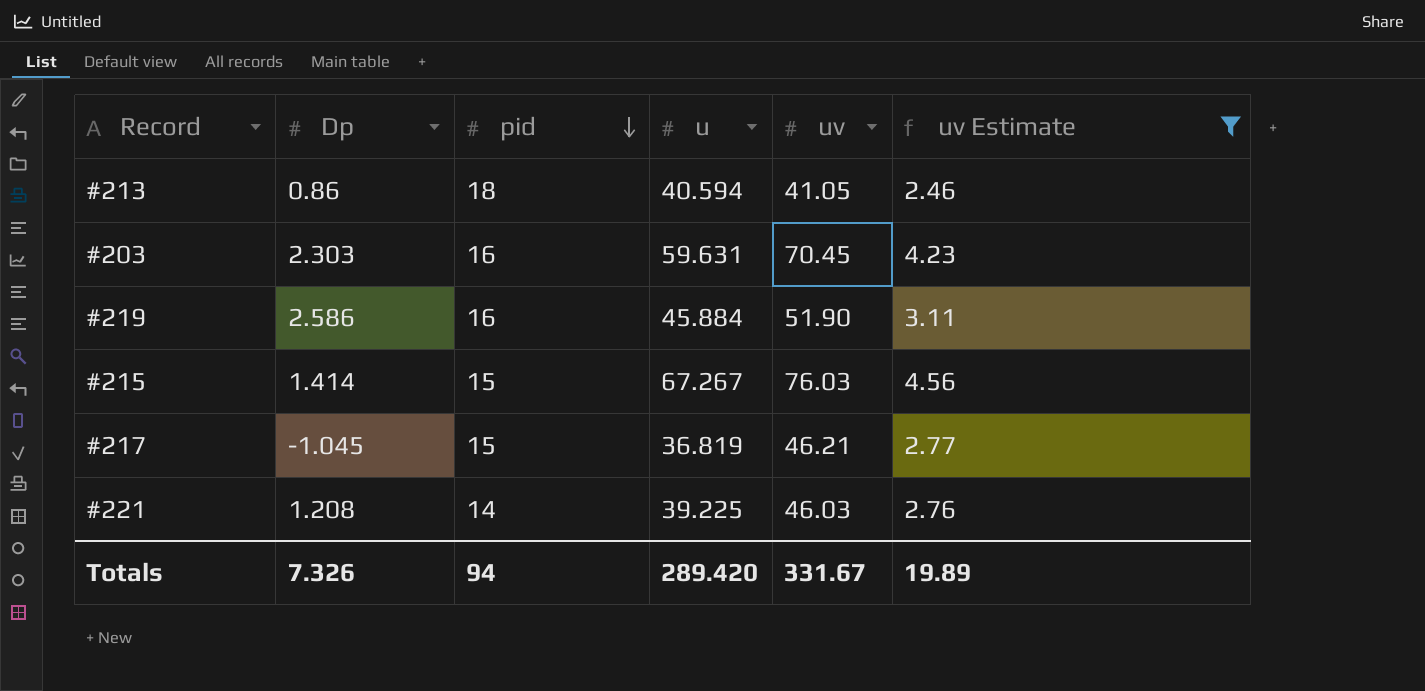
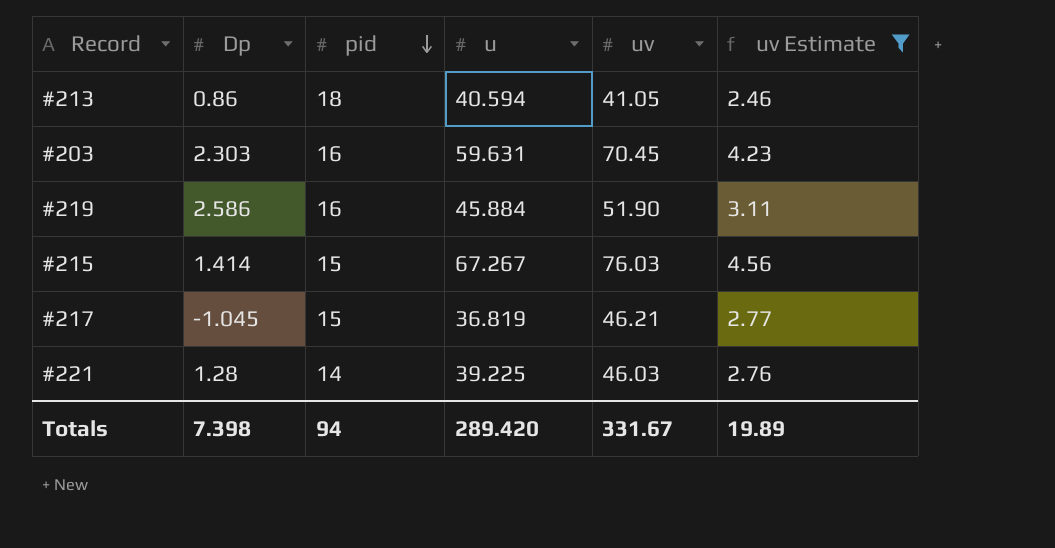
#221 | Dp: 1.208 -> 1.28
Totals | Dp: 7.326 -> 7.398

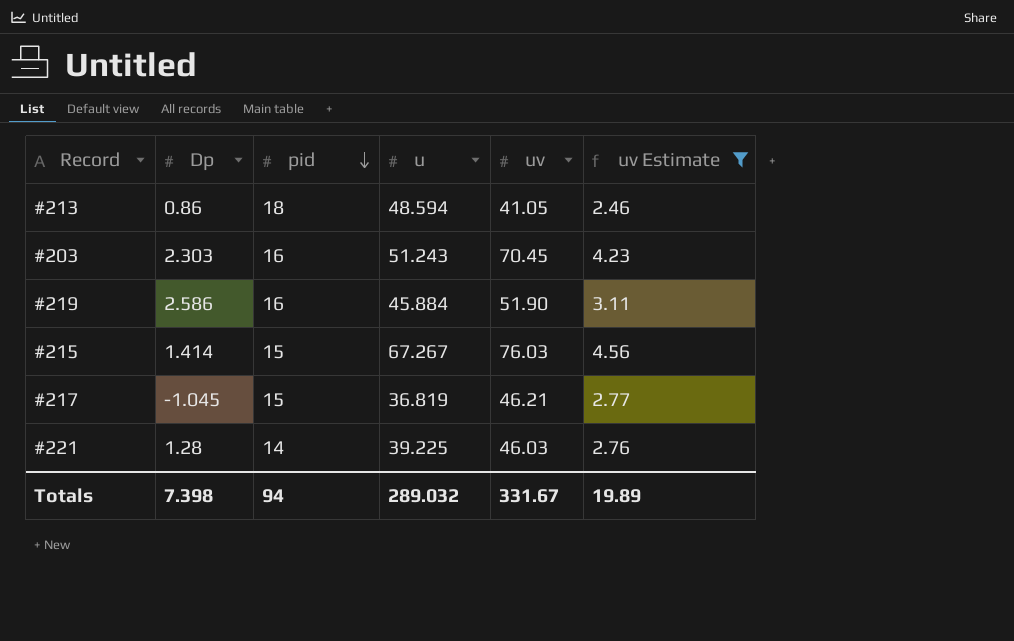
#213 | u: 40.594 -> 48.594
#203 | u: 59.631 -> 51.243
Totals | u: 289.420 -> 289.032

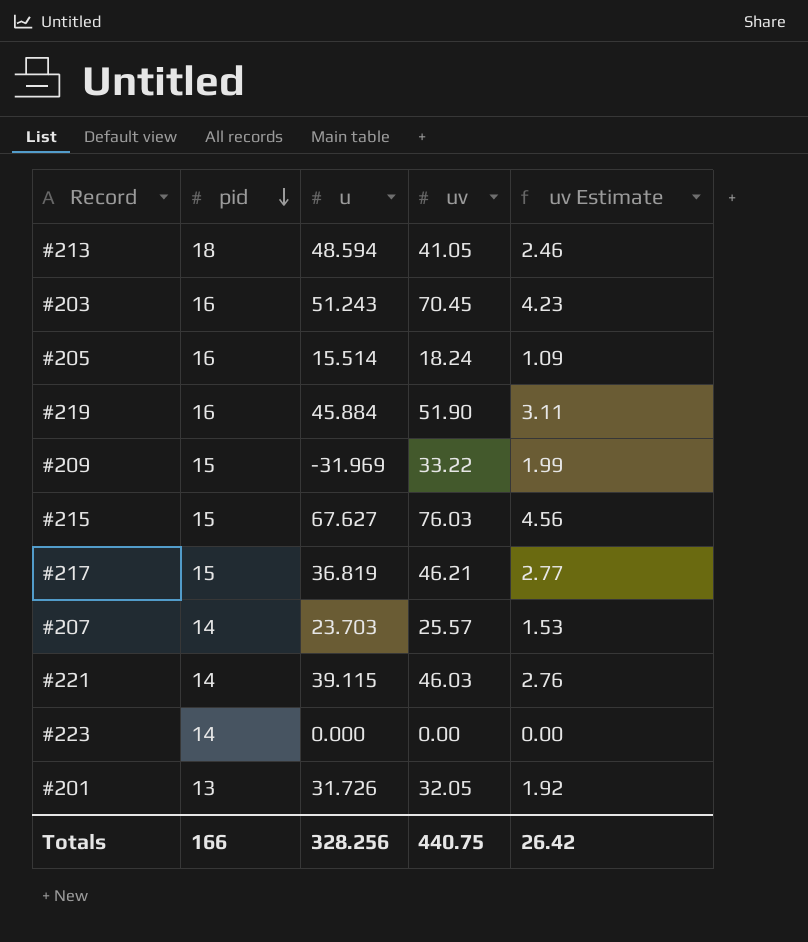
filter: uv Estimate >= 2.46 -> none
column Dp | position: 2 -> none
#215 | u: 67.267 -> 67.627
#221 | u: 39.225 -> 39.115
Totals | pid: 94 -> 166
Totals | u: 289.032 -> 328.256
Totals | uv: 331.67 -> 440.75
Totals | uv Estimate: 19.89 -> 26.42

